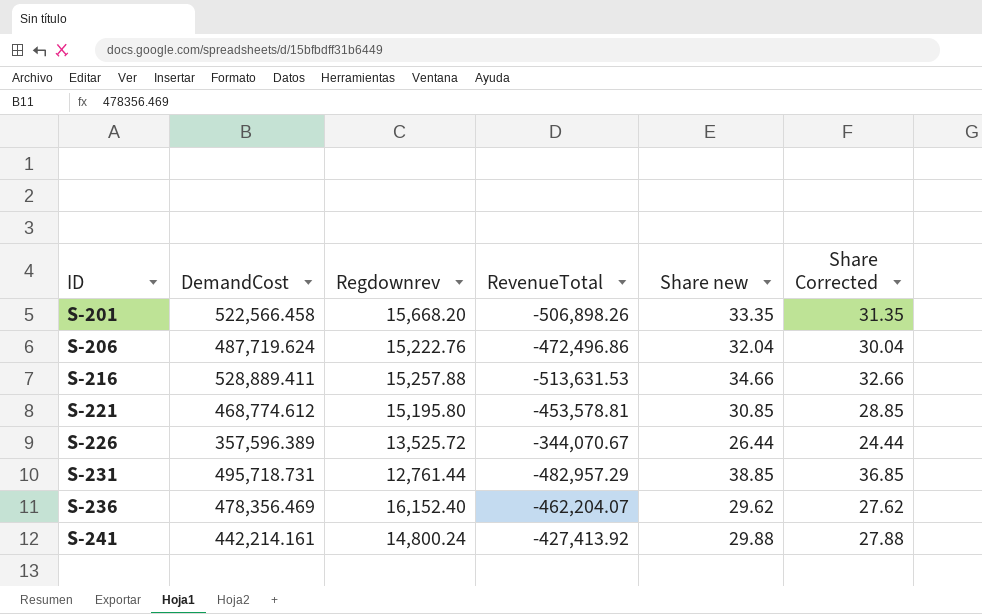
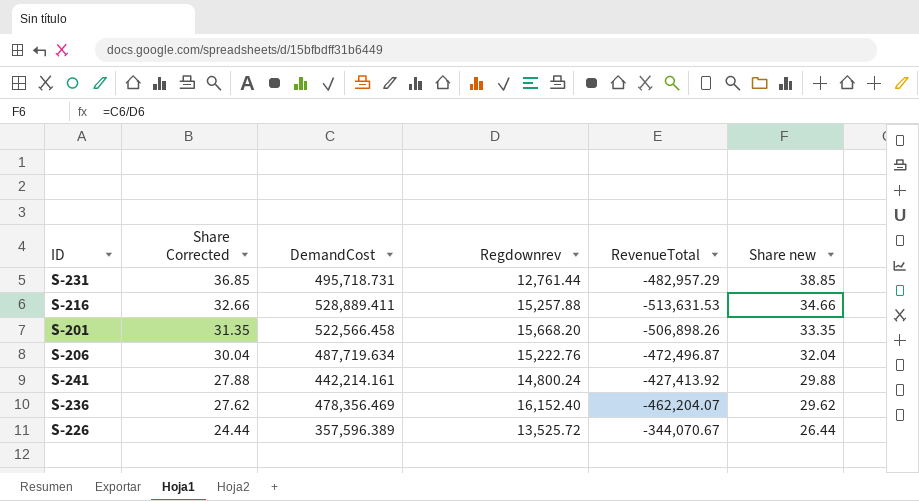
row order: ID ascending -> Share Corrected descending
column Share Corrected | position: 6 -> 2
row S-221: 468,774.612 | 15,195.80 | -453,578.81 | 30.85 | 28.85 -> none
S-206 | DemandCost: 487,719.624 -> 487,719.634
S-206 | RevenueTotal: -472,496.86 -> -472,496.87

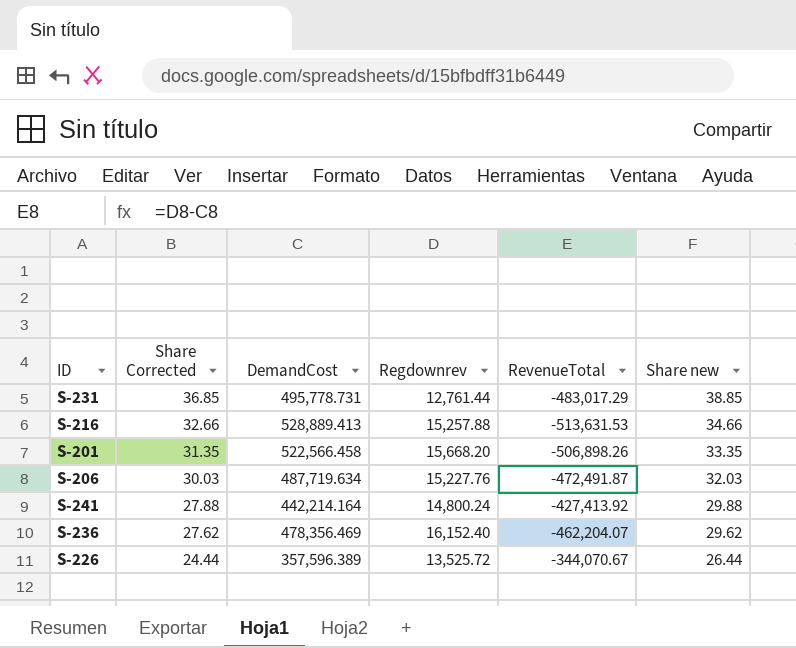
S-231 | DemandCost: 495,718.731 -> 495,778.731
S-231 | RevenueTotal: -482,957.29 -> -483,017.29
S-216 | DemandCost: 528,889.411 -> 528,889.413
S-206 | Share Corrected: 30.04 -> 30.03
S-206 | Regdownrev: 15,222.76 -> 15,227.76
S-206 | RevenueTotal: -472,496.87 -> -472,491.87
S-206 | Share new: 32.04 -> 32.03
S-241 | DemandCost: 442,214.161 -> 442,214.164

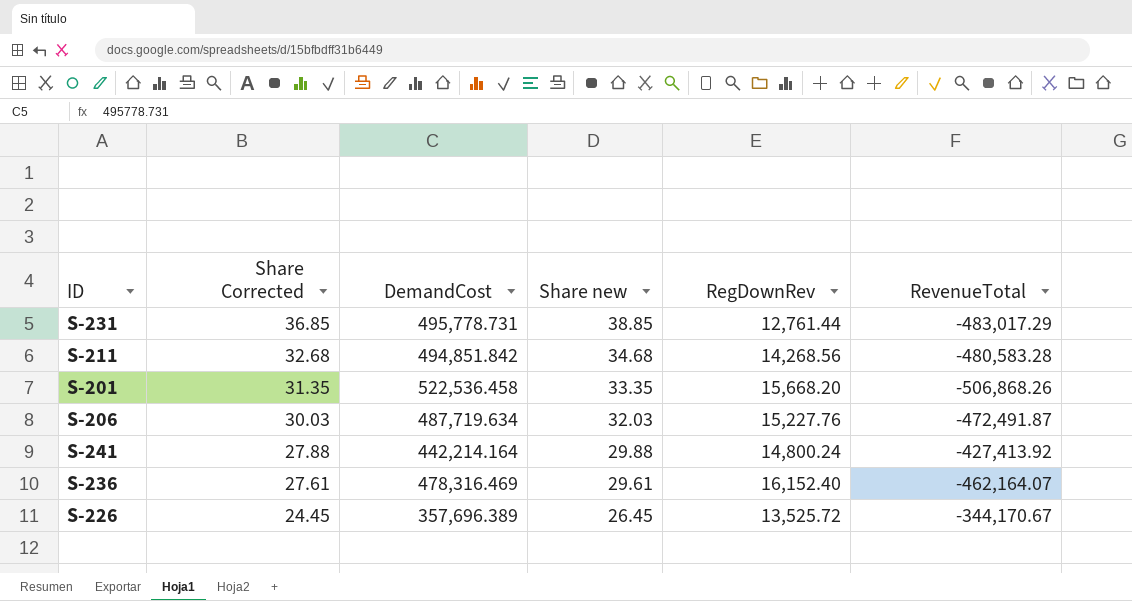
column Share new | position: 6 -> 4
column name: Regdownrev -> RegDownRev
row S-216: 32.66 | 528,889.413 | 15,257.88 | -513,631.53 | 34.66 -> none
row S-211: none -> 32.68 | 494,851.842 | 34.68 | 14,268.56 | -480,583.28
S-201 | DemandCost: 522,566.458 -> 522,536.458
S-201 | RevenueTotal: -506,898.26 -> -506,868.26
S-236 | Share Corrected: 27.62 -> 27.61
S-236 | DemandCost: 478,356.469 -> 478,316.469
S-236 | Share new: 29.62 -> 29.61
S-236 | RevenueTotal: -462,204.07 -> -462,164.07
S-226 | Share Corrected: 24.44 -> 24.45
S-226 | DemandCost: 357,596.389 -> 357,696.389
S-226 | Share new: 26.44 -> 26.45
S-226 | RevenueTotal: -344,070.67 -> -344,170.67

